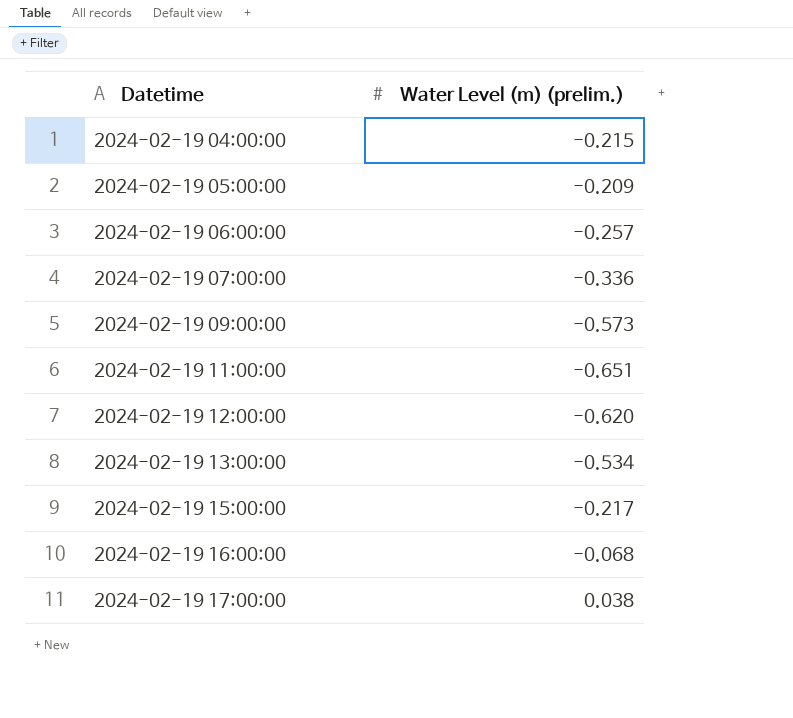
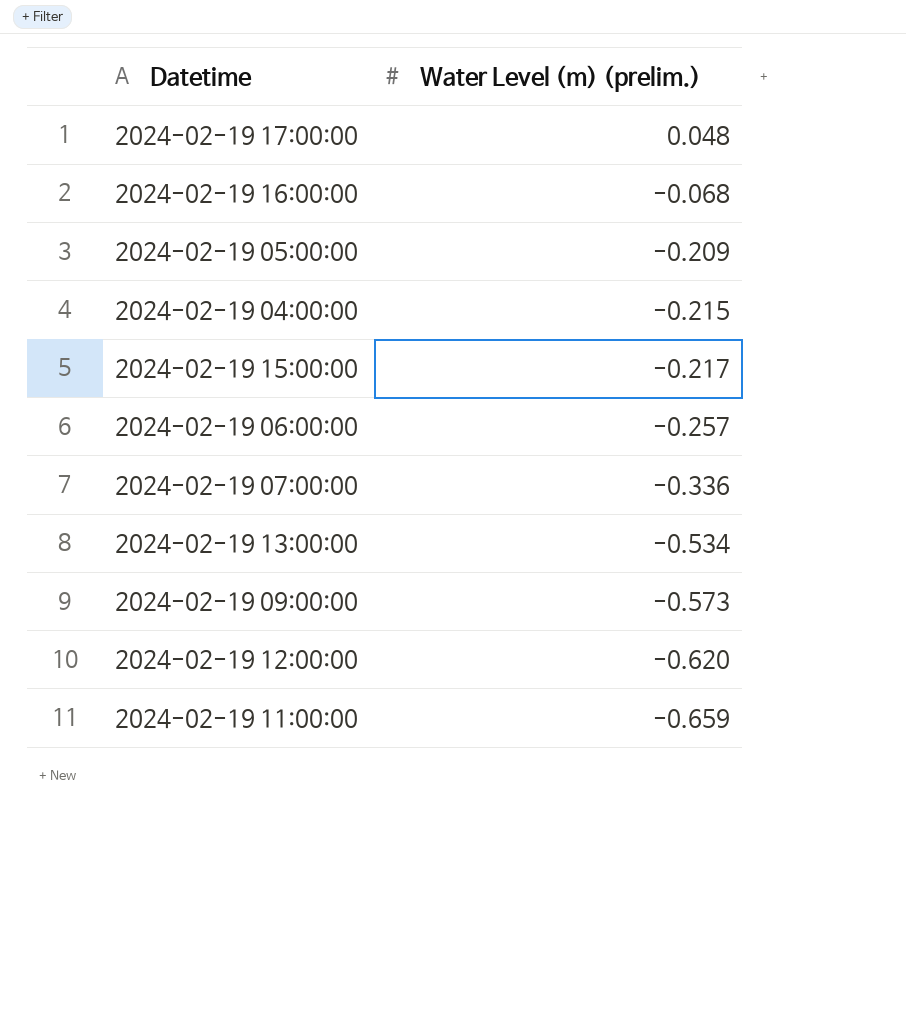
row order: Datetime ascending -> Water Level (m) (prelim.) descending
2024-02-19 17:00:00 | Water Level (m) (prelim.): 0.038 -> 0.048
2024-02-19 11:00:00 | Water Level (m) (prelim.): -0.651 -> -0.659

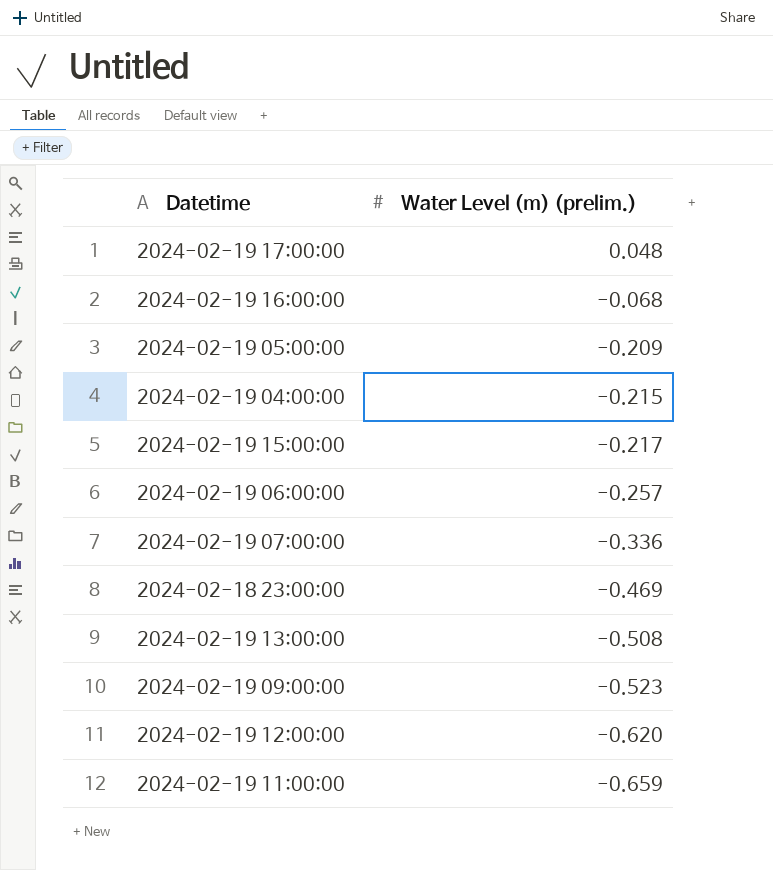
row 2024-02-18 23:00:00: none -> -0.469
2024-02-19 13:00:00 | Water Level (m) (prelim.): -0.534 -> -0.508
2024-02-19 09:00:00 | Water Level (m) (prelim.): -0.573 -> -0.523

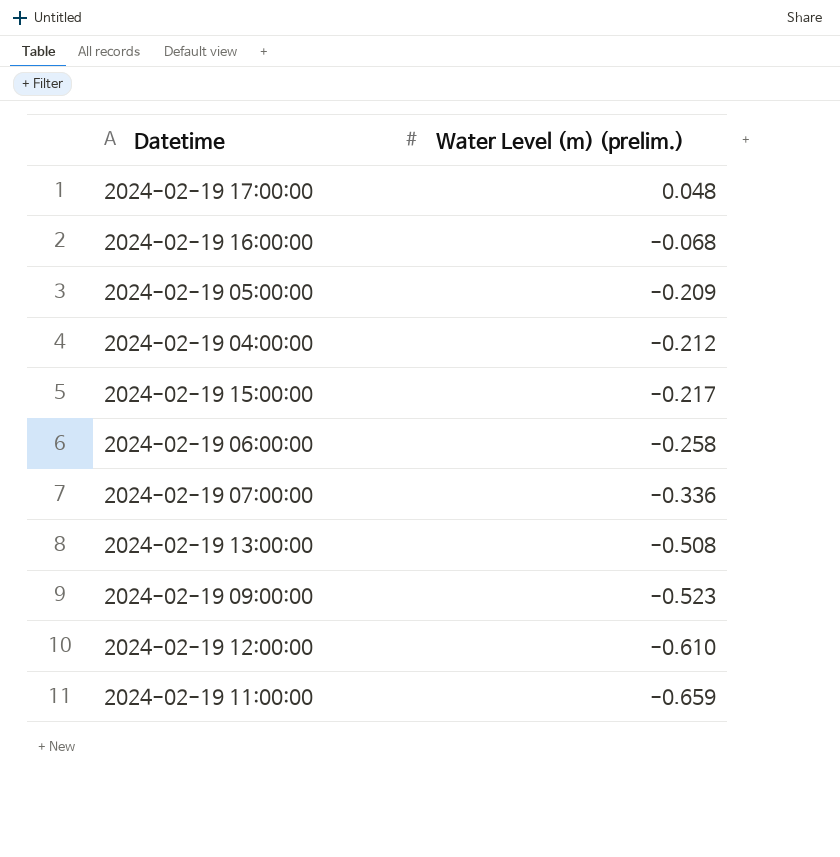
row 2024-02-18 23:00:00: -0.469 -> none
2024-02-19 04:00:00 | Water Level (m) (prelim.): -0.215 -> -0.212
2024-02-19 06:00:00 | Water Level (m) (prelim.): -0.257 -> -0.258
2024-02-19 12:00:00 | Water Level (m) (prelim.): -0.620 -> -0.610

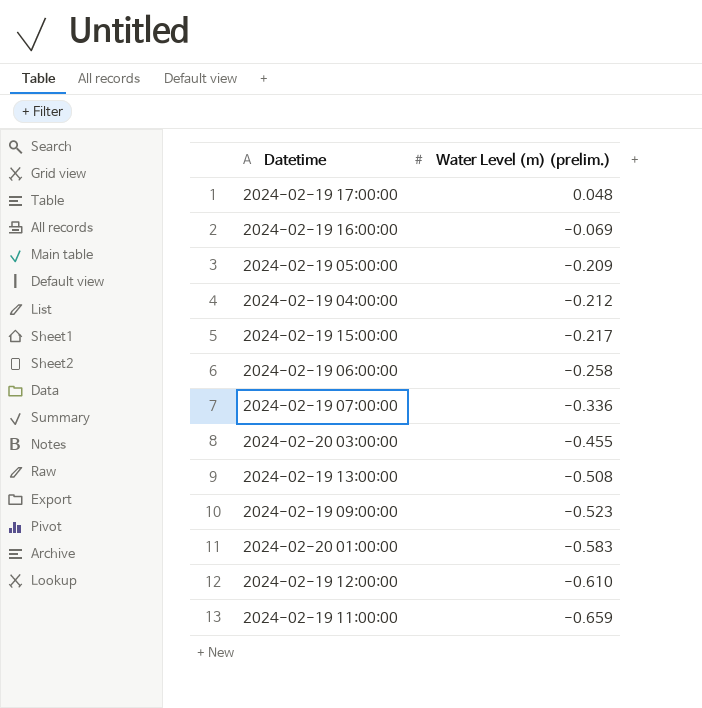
2024-02-19 16:00:00 | Water Level (m) (prelim.): -0.068 -> -0.069
row 2024-02-20 03:00:00: none -> -0.455
row 2024-02-20 01:00:00: none -> -0.583

